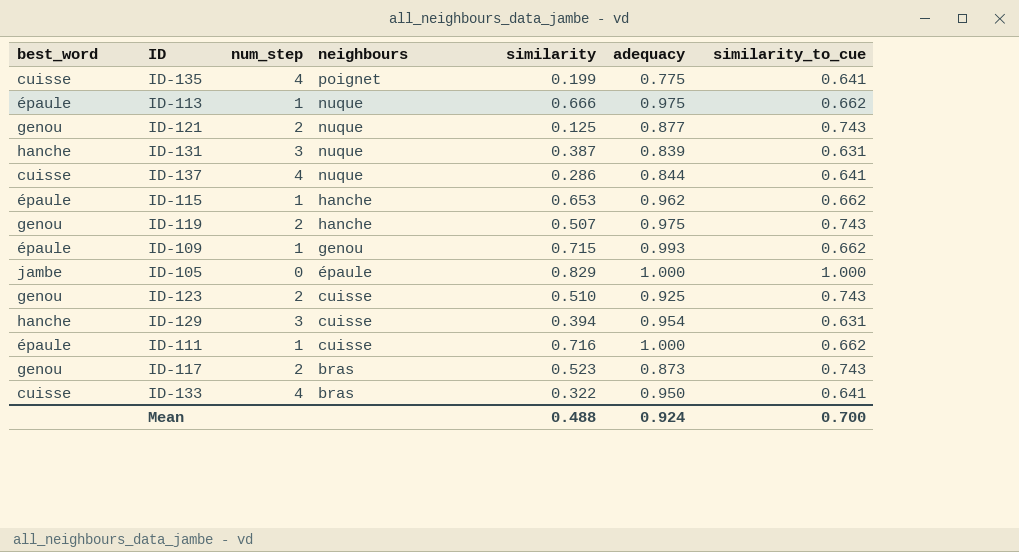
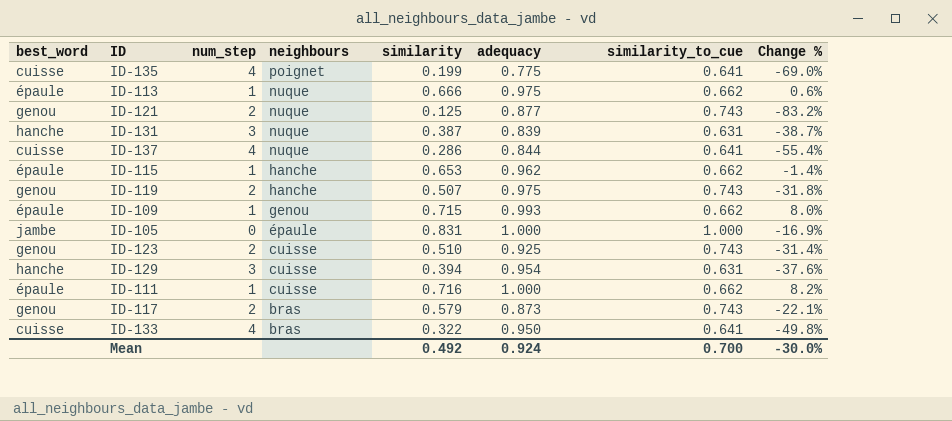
column Change % | formula: none -> ([similarity] - [similarity_to_cue]) / [similarity_to_cue]
ID-105 | similarity: 0.829 -> 0.831
ID-117 | similarity: 0.523 -> 0.579
Mean | similarity: 0.488 -> 0.492

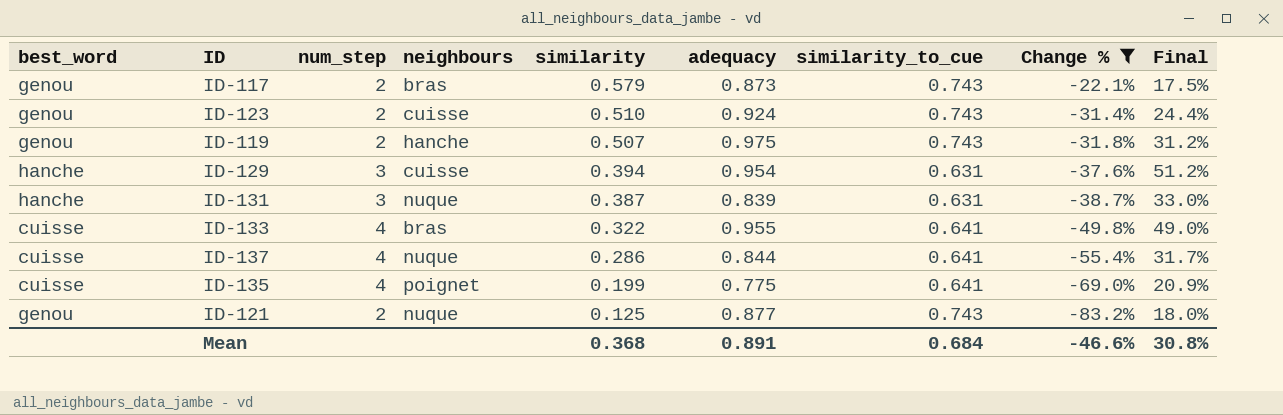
filter: none -> Change % <= -22.1%
row order: neighbours descending -> similarity descending
column Final | formula: none -> ([adequacy] - [similarity_to_cue]) / [similarity_to_cue]
ID-123 | adequacy: 0.925 -> 0.924
ID-133 | adequacy: 0.950 -> 0.955
Mean | similarity: 0.492 -> 0.368
Mean | adequacy: 0.924 -> 0.891
Mean | similarity_to_cue: 0.700 -> 0.684
Mean | Change %: -30.0% -> -46.6%

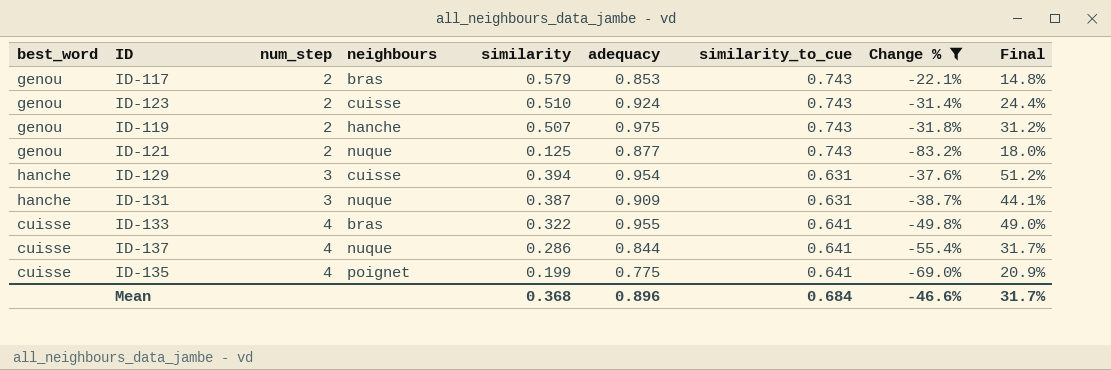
row order: similarity descending -> num_step ascending
ID-117 | adequacy: 0.873 -> 0.853
ID-117 | Final: 17.5% -> 14.8%
ID-131 | adequacy: 0.839 -> 0.909
ID-131 | Final: 33.0% -> 44.1%
Mean | adequacy: 0.891 -> 0.896
Mean | Final: 30.8% -> 31.7%

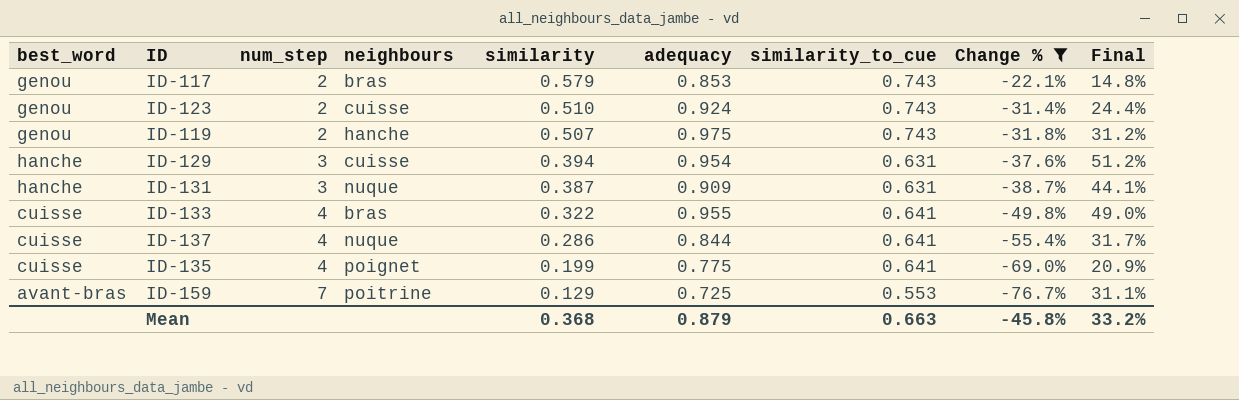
row ID-121: genou | 2 | nuque | 0.125 | 0.877 | 0.743 | -83.2% | 18.0% -> none
row ID-159: none -> avant-bras | 7 | poitrine | 0.129 | 0.725 | 0.553 | -76.7% | 31.1%
Mean | adequacy: 0.896 -> 0.879
Mean | similarity_to_cue: 0.684 -> 0.663
Mean | Change %: -46.6% -> -45.8%
Mean | Final: 31.7% -> 33.2%

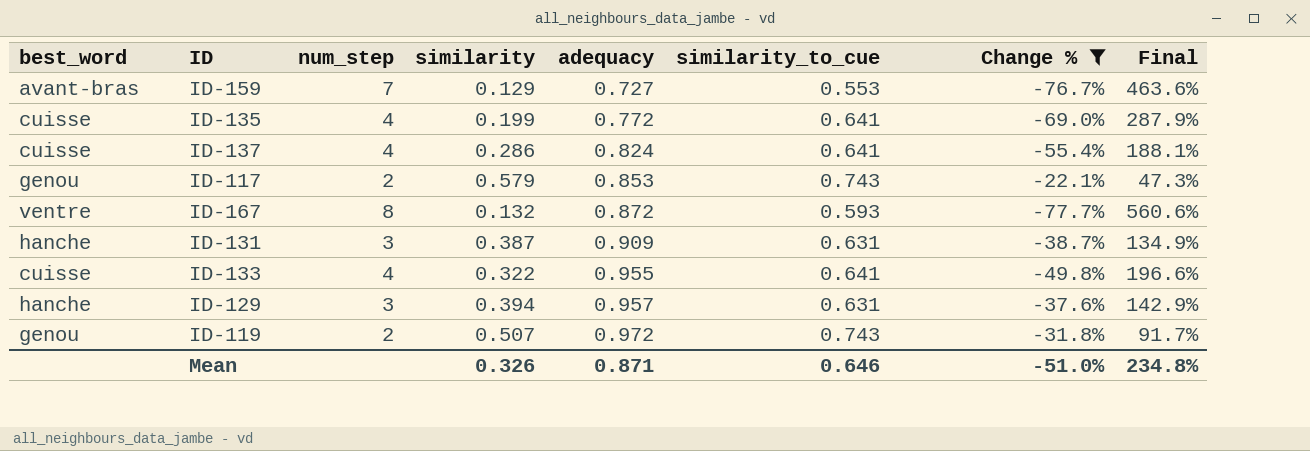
row order: num_step ascending -> adequacy ascending
column neighbours | position: 4 -> none
column Final | formula: ([adequacy] - [similarity_to_cue]) / [similarity_to_cue] -> ([adequacy] - [similarity]) / [similarity]
row ID-123: genou | 2 | cuisse | 0.510 | 0.924 | 0.743 | -31.4% | 24.4% -> none
ID-159 | adequacy: 0.725 -> 0.727
ID-135 | adequacy: 0.775 -> 0.772
ID-137 | adequacy: 0.844 -> 0.824
row ID-167: none -> ventre | 8 | 0.132 | 0.872 | 0.593 | -77.7% | 560.6%
ID-129 | adequacy: 0.954 -> 0.957
ID-119 | adequacy: 0.975 -> 0.972
Mean | similarity: 0.368 -> 0.326
Mean | adequacy: 0.879 -> 0.871
Mean | similarity_to_cue: 0.663 -> 0.646
Mean | Change %: -45.8% -> -51.0%
Mean | Final: 33.2% -> 234.8%

